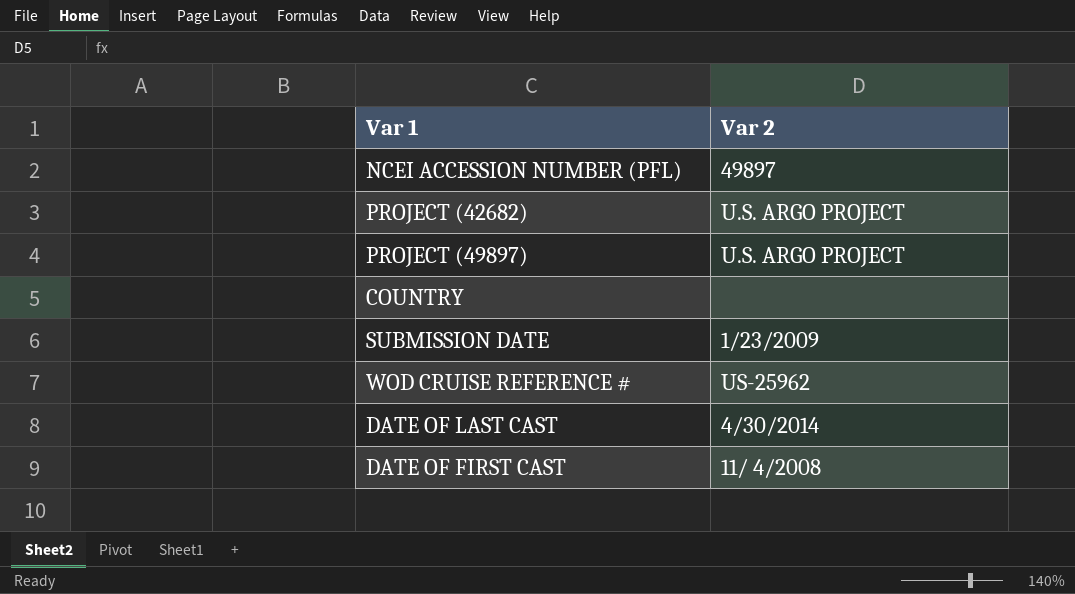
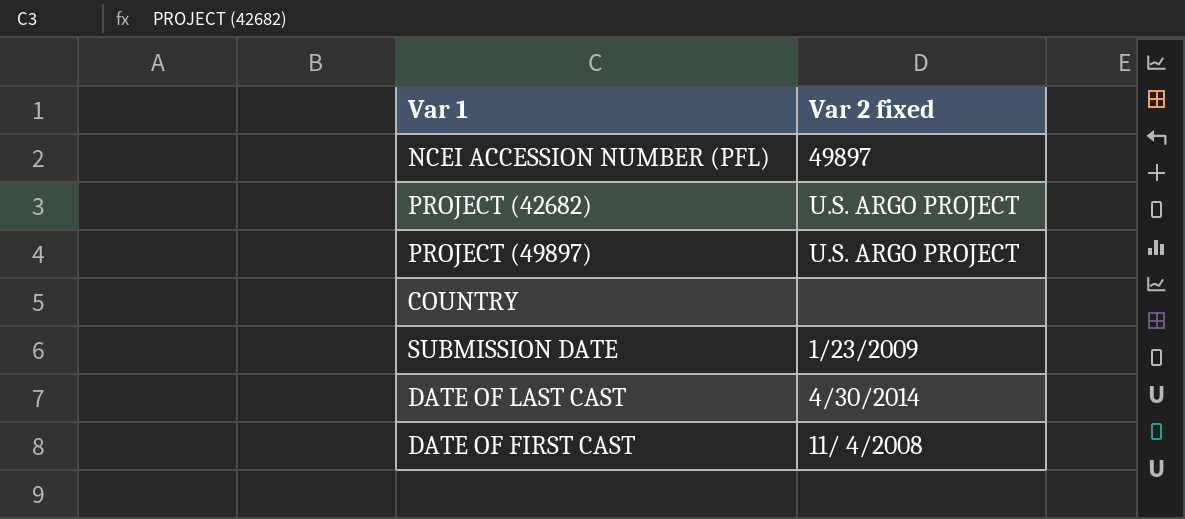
column name: Var 2 -> Var 2 fixed
row WOD CRUISE REFERENCE #: US-25962 -> none

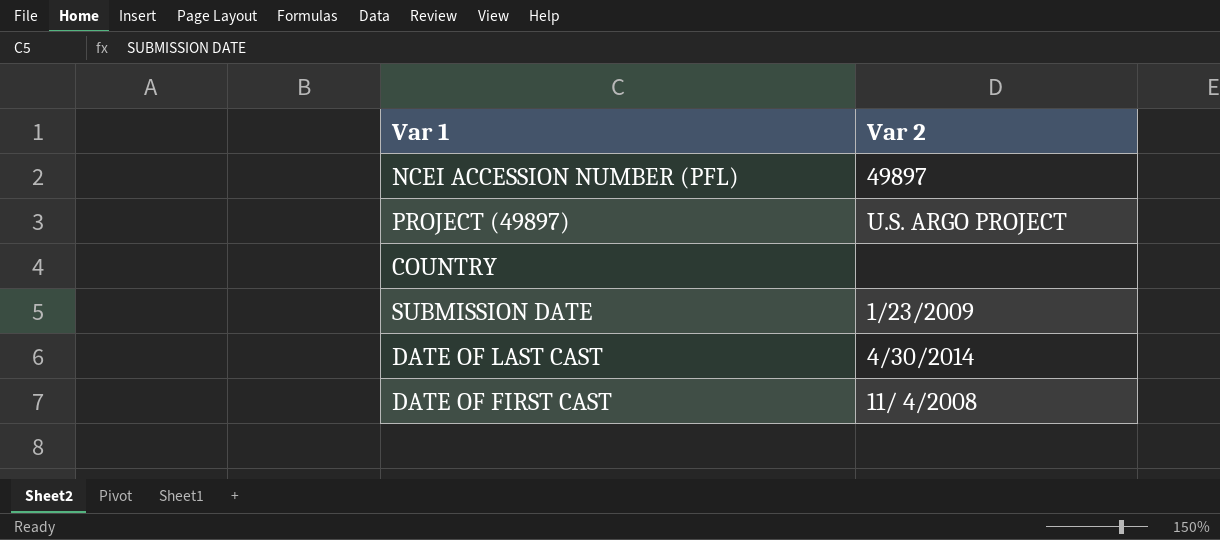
column name: Var 2 fixed -> Var 2
row PROJECT (42682): U.S. ARGO PROJECT -> none

